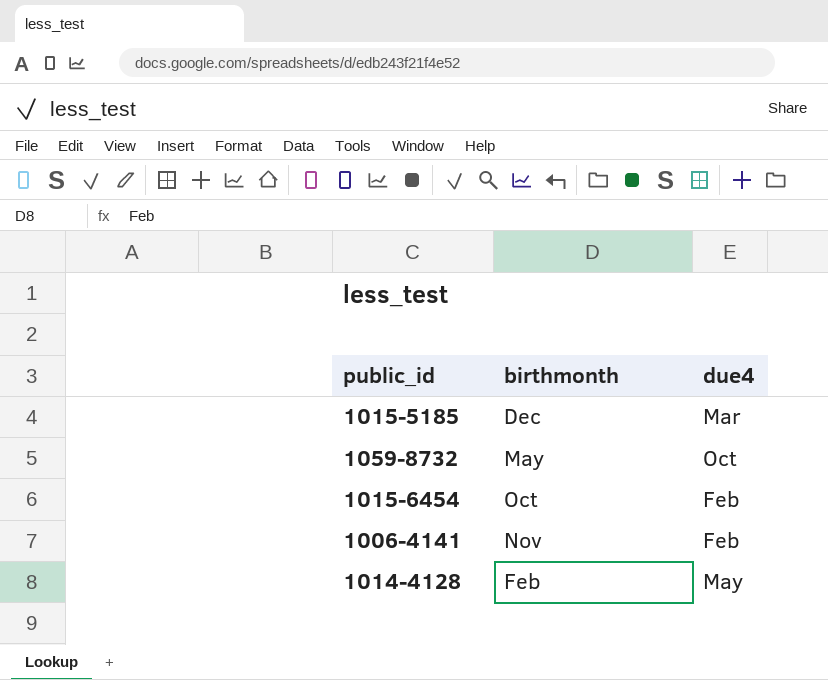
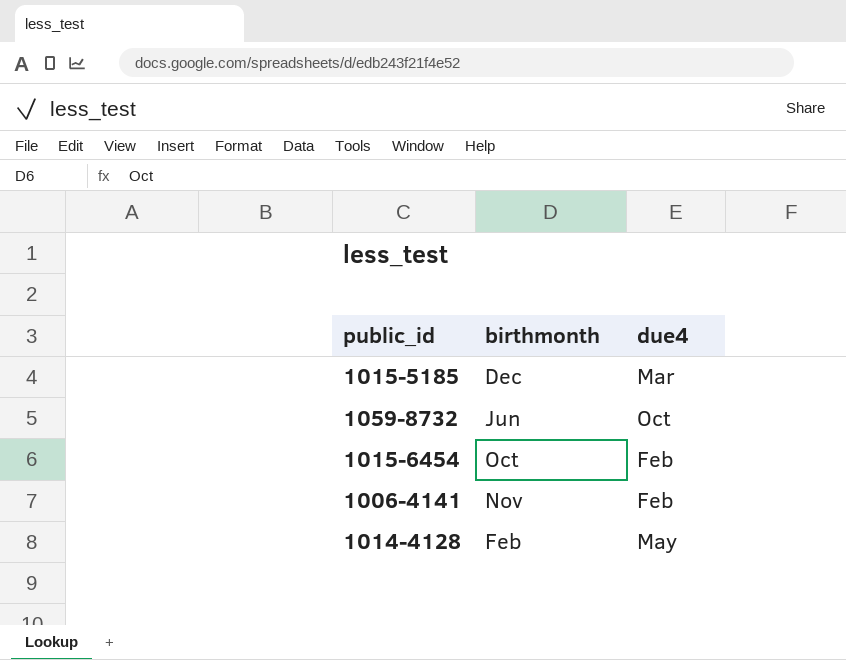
1059-8732 | birthmonth: May -> Jun

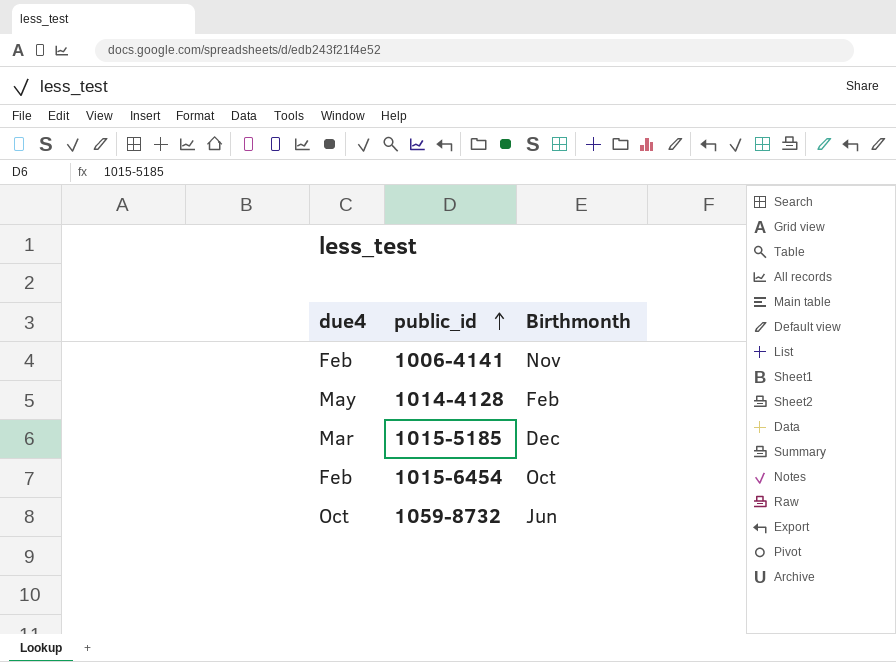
row order: none -> public_id ascending
column due4 | position: 3 -> 1
column name: birthmonth -> Birthmonth

